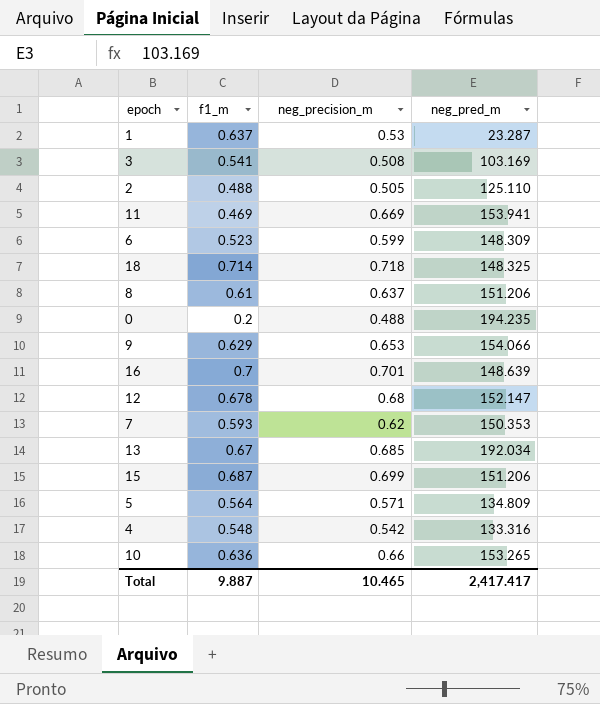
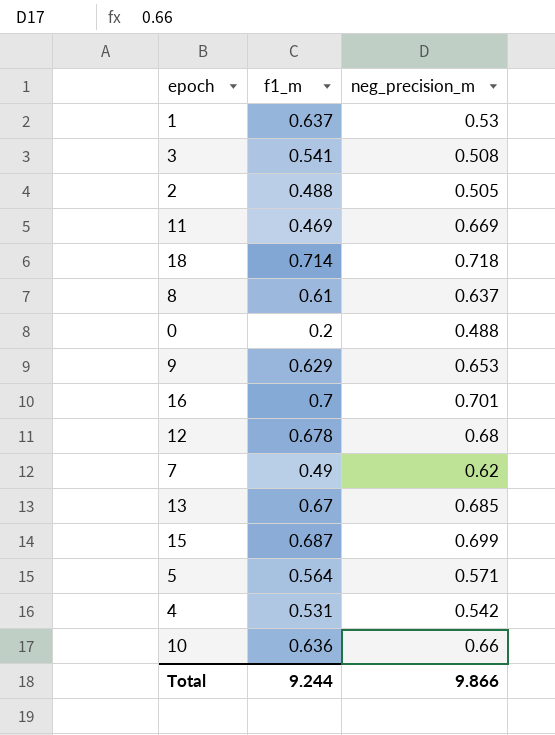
column neg_pred_m | position: 4 -> none
row 6: 0.523 | 0.599 | 148.309 -> none
7 | f1_m: 0.593 -> 0.49
4 | f1_m: 0.548 -> 0.531
Total | f1_m: 9.887 -> 9.244
Total | neg_precision_m: 10.465 -> 9.866

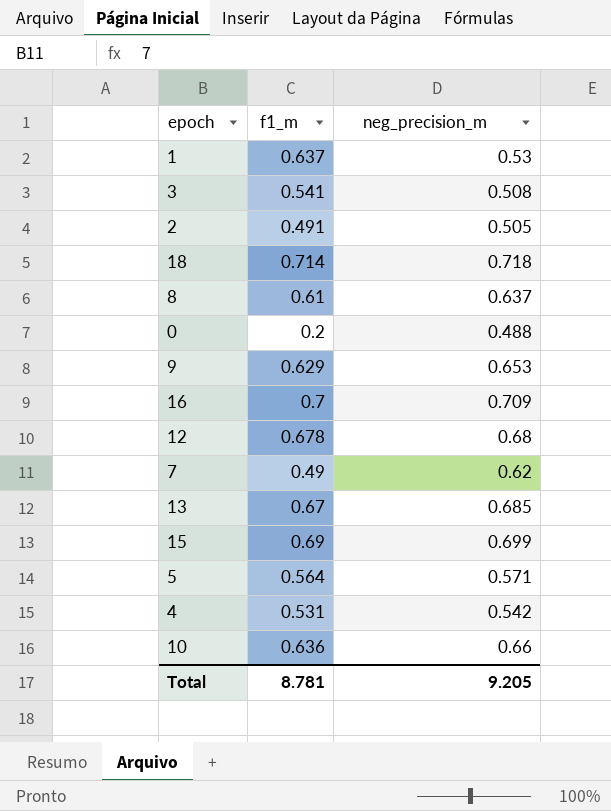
row 11: 0.469 | 0.669 -> none
2 | f1_m: 0.488 -> 0.491
16 | neg_precision_m: 0.701 -> 0.709
15 | f1_m: 0.687 -> 0.69
Total | f1_m: 9.244 -> 8.781
Total | neg_precision_m: 9.866 -> 9.205

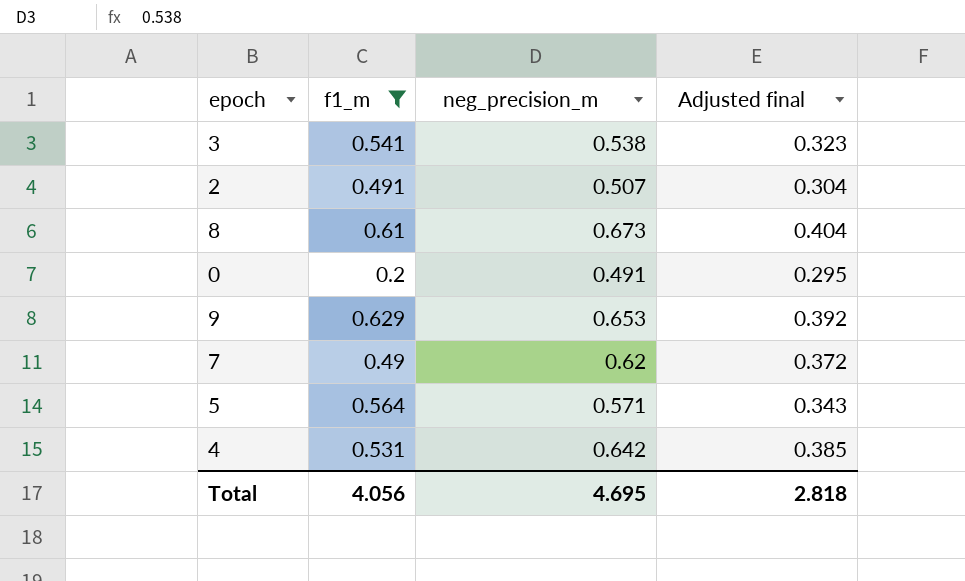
filter: none -> f1_m <= 0.629
column Adjusted final | formula: none -> [neg_precision_m] * 0.6
3 | neg_precision_m: 0.508 -> 0.538
2 | neg_precision_m: 0.505 -> 0.507
8 | neg_precision_m: 0.637 -> 0.673
0 | neg_precision_m: 0.488 -> 0.491
4 | neg_precision_m: 0.542 -> 0.642
Total | f1_m: 8.781 -> 4.056
Total | neg_precision_m: 9.205 -> 4.695

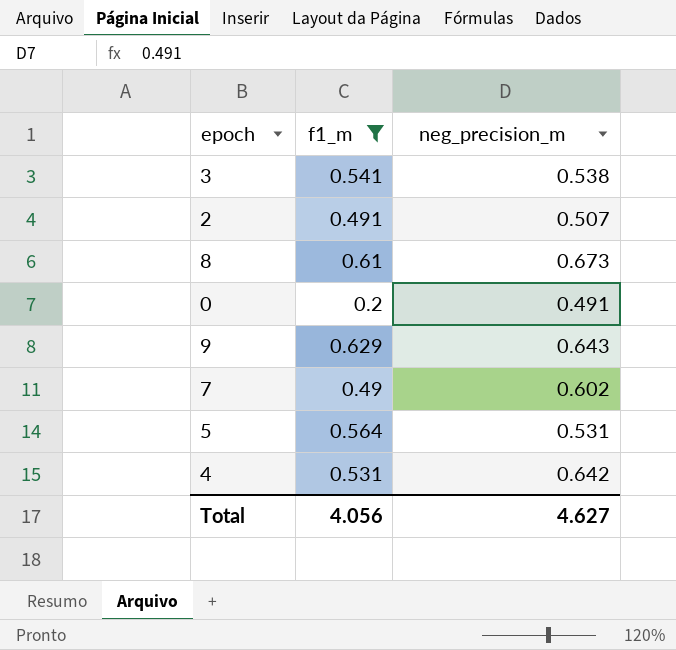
column Adjusted final | formula: [neg_precision_m] * 0.6 -> none
9 | neg_precision_m: 0.653 -> 0.643
7 | neg_precision_m: 0.62 -> 0.602
5 | neg_precision_m: 0.571 -> 0.531
Total | neg_precision_m: 4.695 -> 4.627

